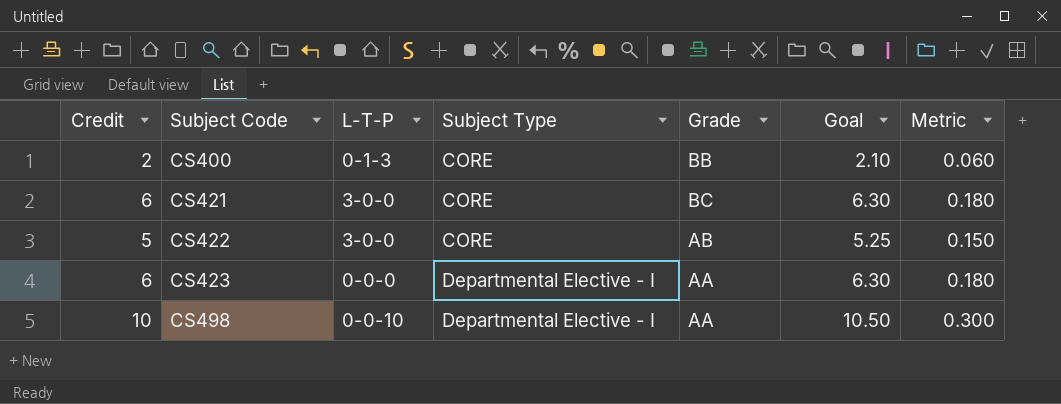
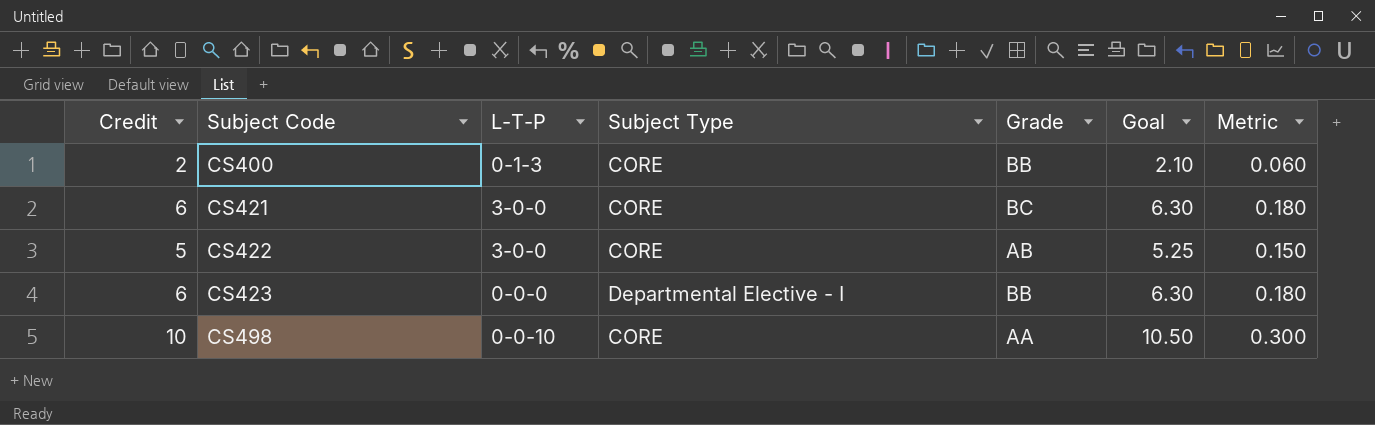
CS423 | Grade: AA -> BB
CS498 | Subject Type: Departmental Elective - I -> CORE

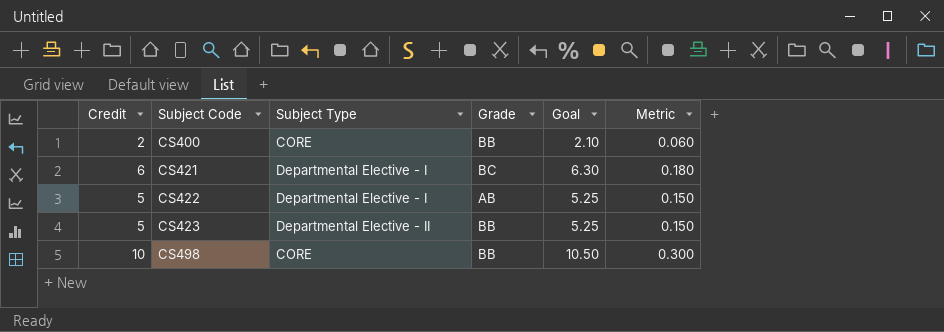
column L-T-P | position: 3 -> none
CS421 | Subject Type: CORE -> Departmental Elective - I
CS422 | Subject Type: CORE -> Departmental Elective - I
CS423 | Credit: 6 -> 5
CS423 | Subject Type: Departmental Elective - I -> Departmental Elective - II
CS423 | Goal: 6.30 -> 5.25
CS423 | Metric: 0.180 -> 0.150
CS498 | Grade: AA -> BB

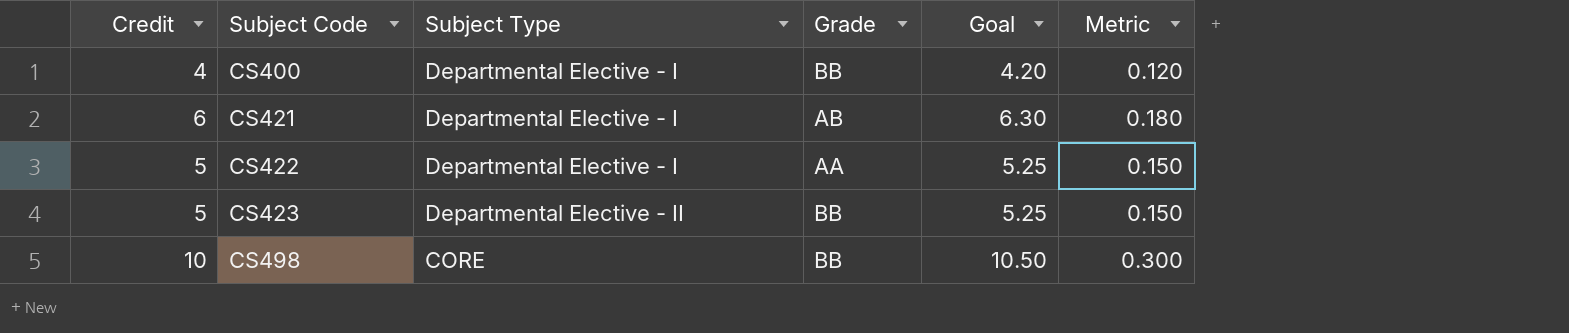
CS400 | Credit: 2 -> 4
CS400 | Subject Type: CORE -> Departmental Elective - I
CS400 | Goal: 2.10 -> 4.20
CS400 | Metric: 0.060 -> 0.120
CS421 | Grade: BC -> AB
CS422 | Grade: AB -> AA

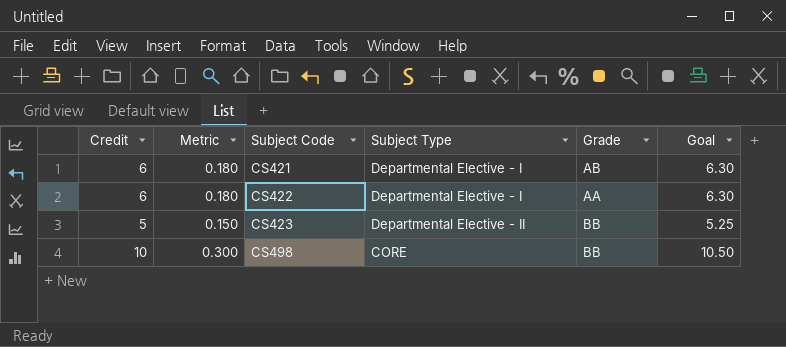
column Metric | position: 6 -> 2
row CS400: 4 | Departmental Elective - I | BB | 4.20 | 0.120 -> none
CS422 | Credit: 5 -> 6
CS422 | Metric: 0.150 -> 0.180
CS422 | Goal: 5.25 -> 6.30

